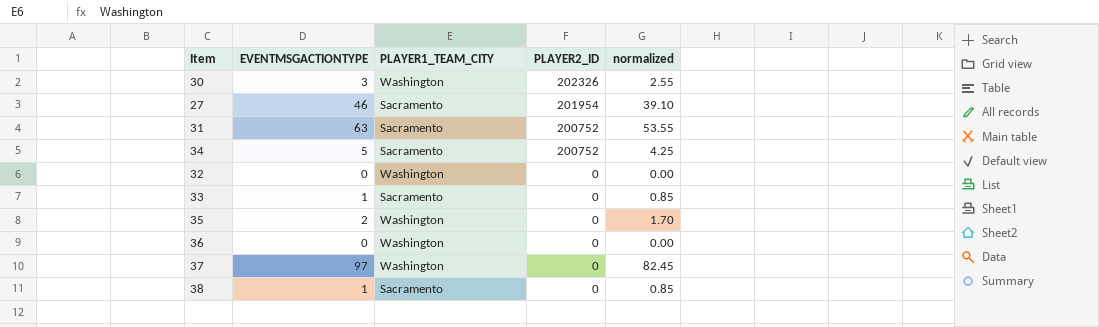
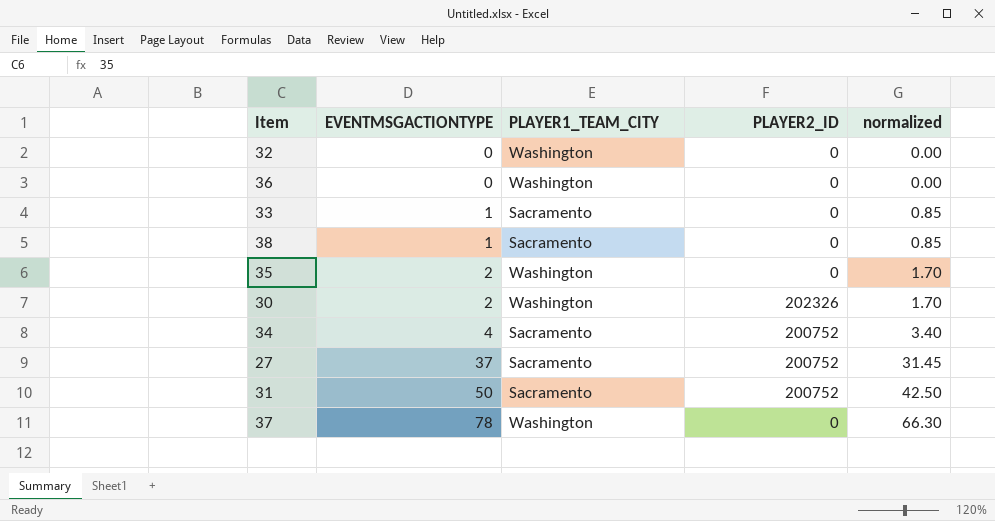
row order: PLAYER2_ID descending -> EVENTMSGACTIONTYPE ascending
30 | EVENTMSGACTIONTYPE: 3 -> 2
30 | normalized: 2.55 -> 1.70
34 | EVENTMSGACTIONTYPE: 5 -> 4
34 | normalized: 4.25 -> 3.40
27 | EVENTMSGACTIONTYPE: 46 -> 37
27 | PLAYER2_ID: 201954 -> 200752
27 | normalized: 39.10 -> 31.45
31 | EVENTMSGACTIONTYPE: 63 -> 50
31 | normalized: 53.55 -> 42.50
37 | EVENTMSGACTIONTYPE: 97 -> 78
37 | normalized: 82.45 -> 66.30

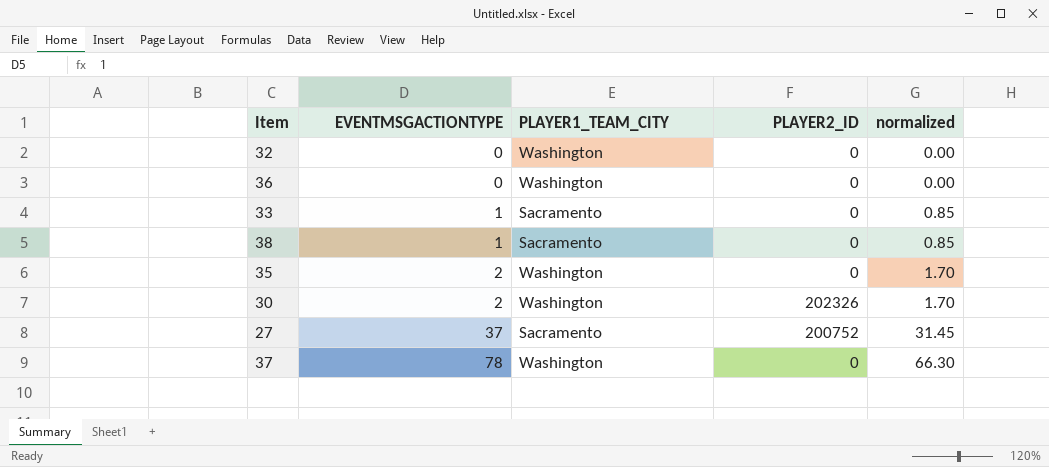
row 34: 4 | Sacramento | 200752 | 3.40 -> none
row 31: 50 | Sacramento | 200752 | 42.50 -> none

